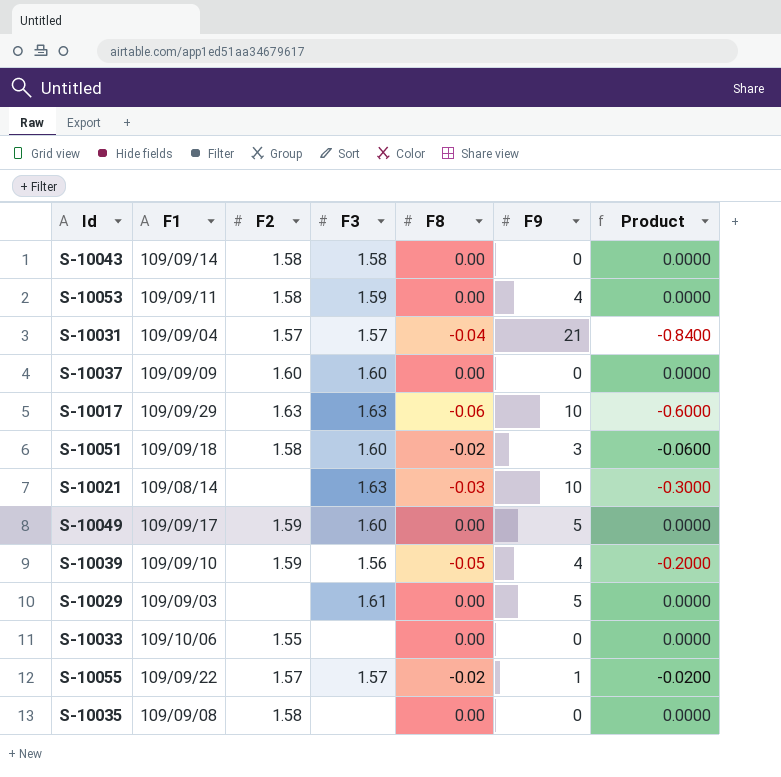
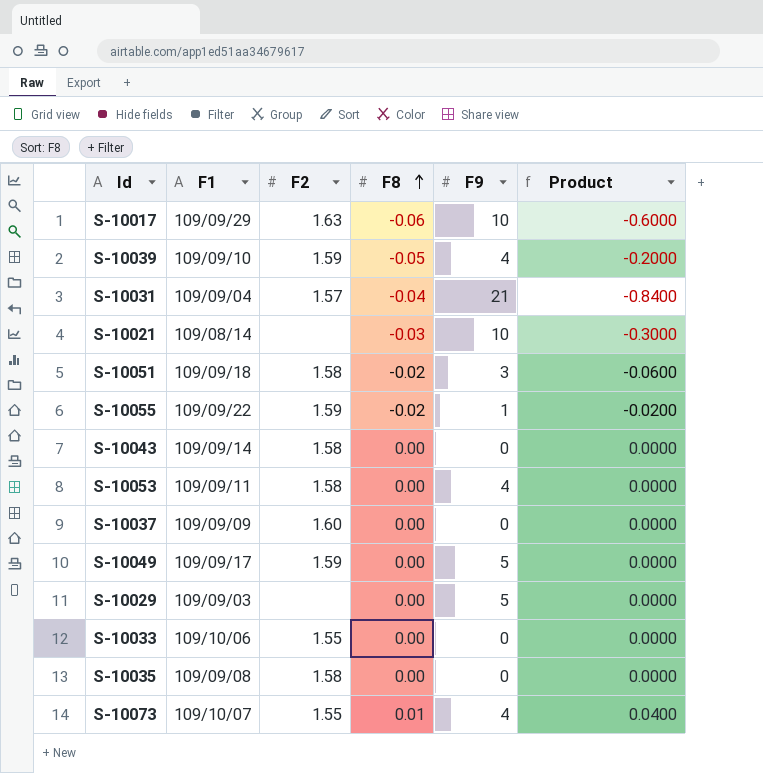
row order: none -> F8 ascending
column F3 | position: 4 -> none
S-10055 | F2: 1.57 -> 1.59
row S-10073: none -> 109/10/07 | 1.55 | 0.01 | 4 | 0.0400

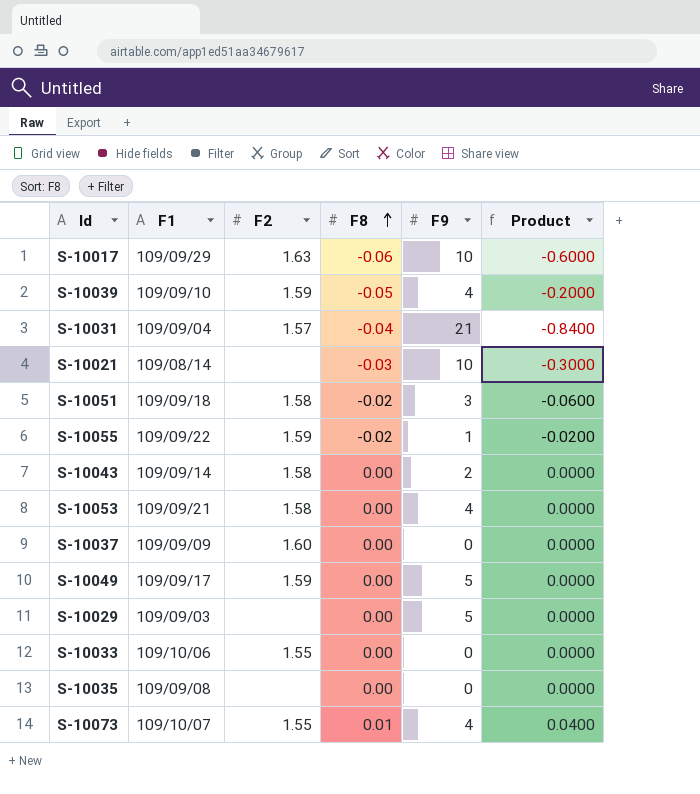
S-10043 | F9: 0 -> 2
S-10053 | F1: 109/09/11 -> 109/09/21
S-10035 | F2: 1.58 -> none

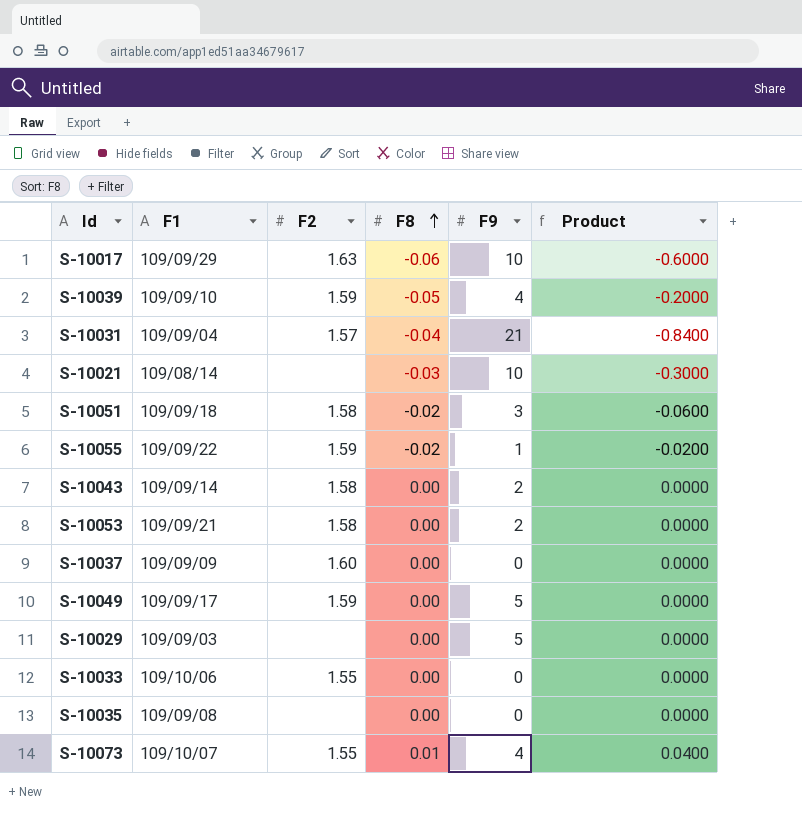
S-10053 | F9: 4 -> 2

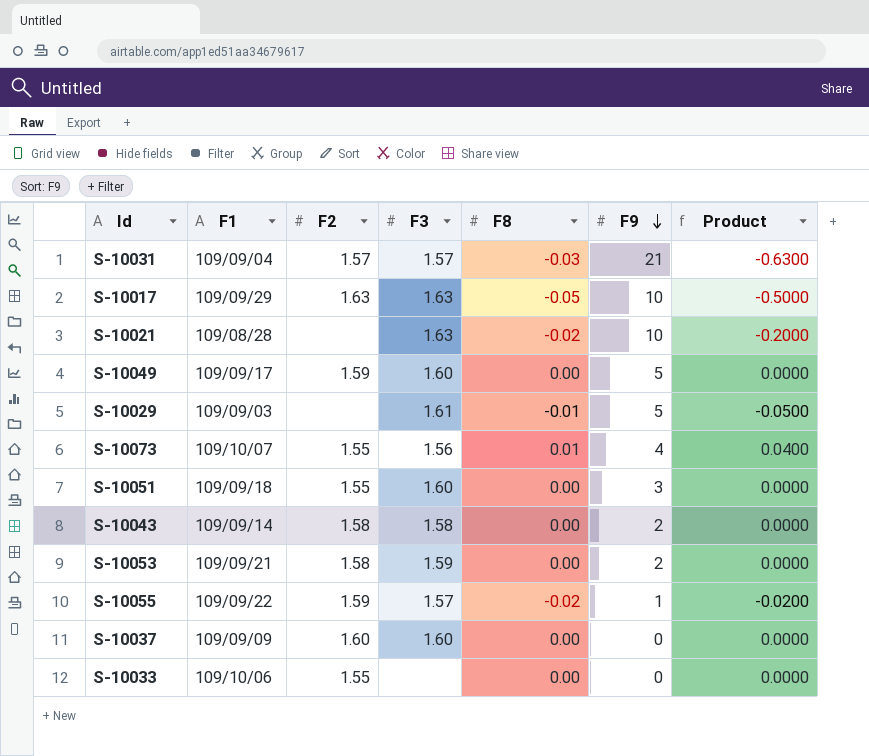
row order: F8 ascending -> F9 descending
column F3 | position: none -> 4
row S-10039: 109/09/10 | 1.59 | -0.05 | 4 | -0.2000 -> none
row S-10035: 109/09/08 | none | 0.00 | 0 | 0.0000 -> none
S-10031 | F8: -0.04 -> -0.03
S-10031 | Product: -0.8400 -> -0.6300
S-10017 | F8: -0.06 -> -0.05
S-10017 | Product: -0.6000 -> -0.5000
S-10021 | F1: 109/08/14 -> 109/08/28
S-10021 | F8: -0.03 -> -0.02
S-10021 | Product: -0.3000 -> -0.2000
S-10029 | F8: 0.00 -> -0.01
S-10029 | Product: 0.0000 -> -0.0500
S-10051 | F2: 1.58 -> 1.55
S-10051 | F8: -0.02 -> 0.00
S-10051 | Product: -0.0600 -> 0.0000

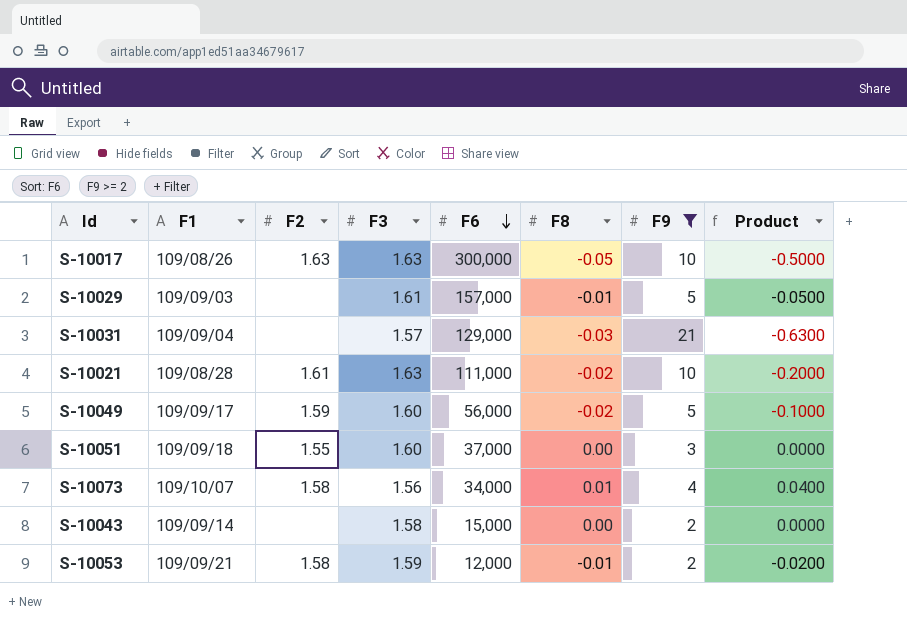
filter: none -> F9 >= 2
row order: F9 descending -> F6 descending
column F6 | position: none -> 5
S-10017 | F1: 109/09/29 -> 109/08/26
S-10031 | F2: 1.57 -> none
S-10021 | F2: none -> 1.61
S-10049 | F8: 0.00 -> -0.02
S-10049 | Product: 0.0000 -> -0.1000
S-10073 | F2: 1.55 -> 1.58
S-10043 | F2: 1.58 -> none
S-10053 | F8: 0.00 -> -0.01
S-10053 | Product: 0.0000 -> -0.0200

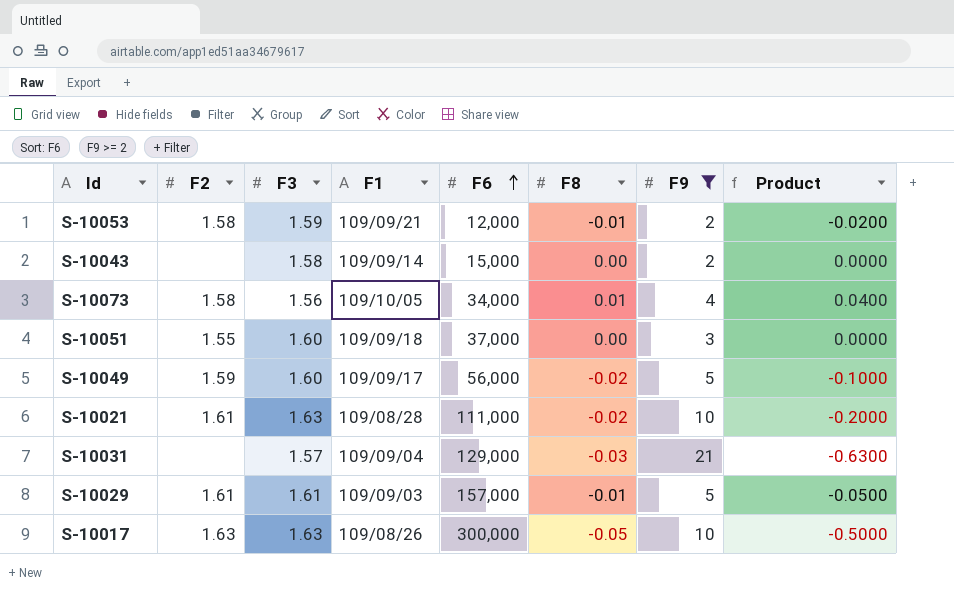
row order: F6 descending -> F6 ascending
column F1 | position: 2 -> 4
S-10073 | F1: 109/10/07 -> 109/10/05
S-10029 | F2: none -> 1.61

